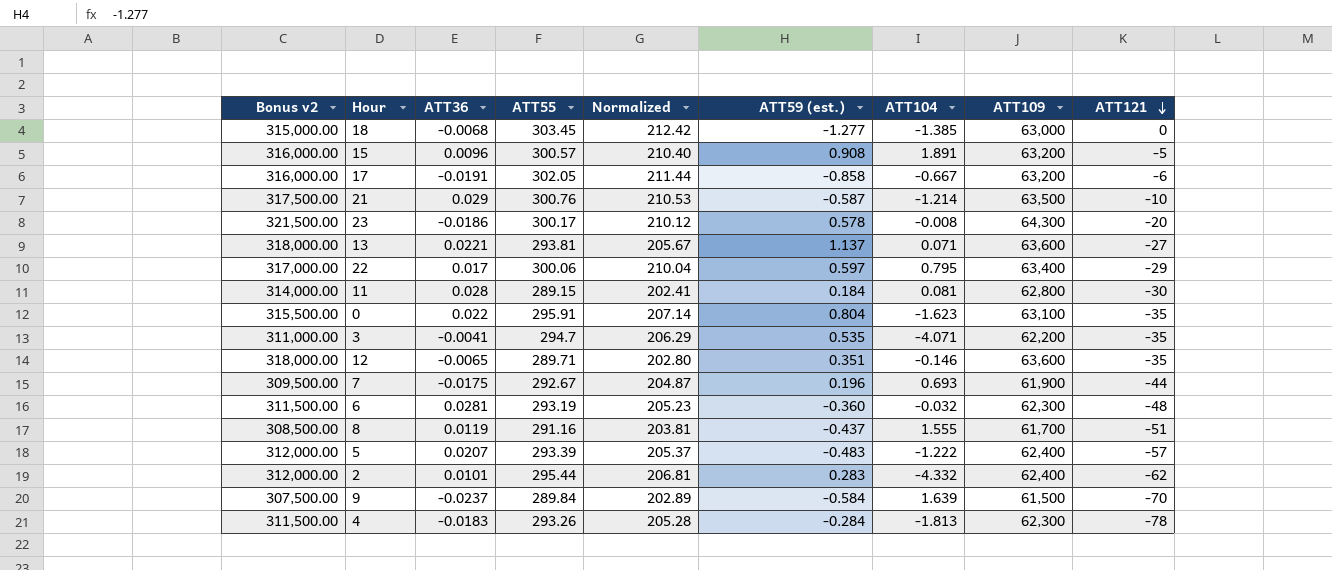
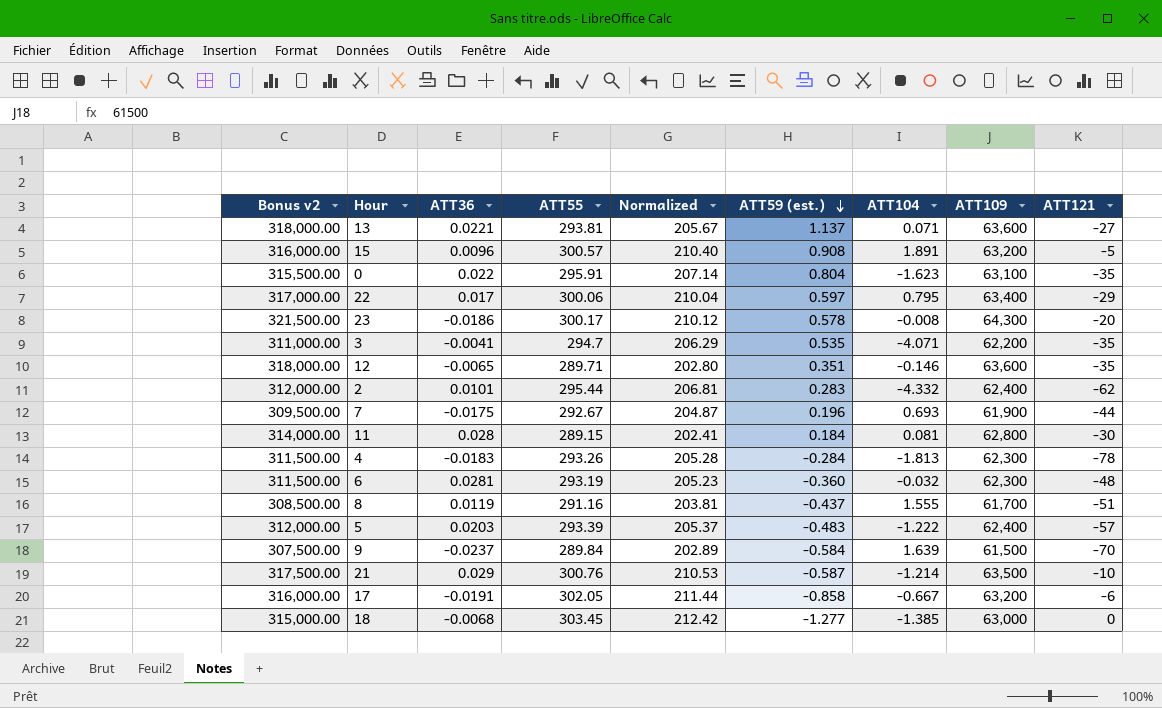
row order: ATT121 descending -> ATT59 (est.) descending
5 | ATT36: 0.0207 -> 0.0203

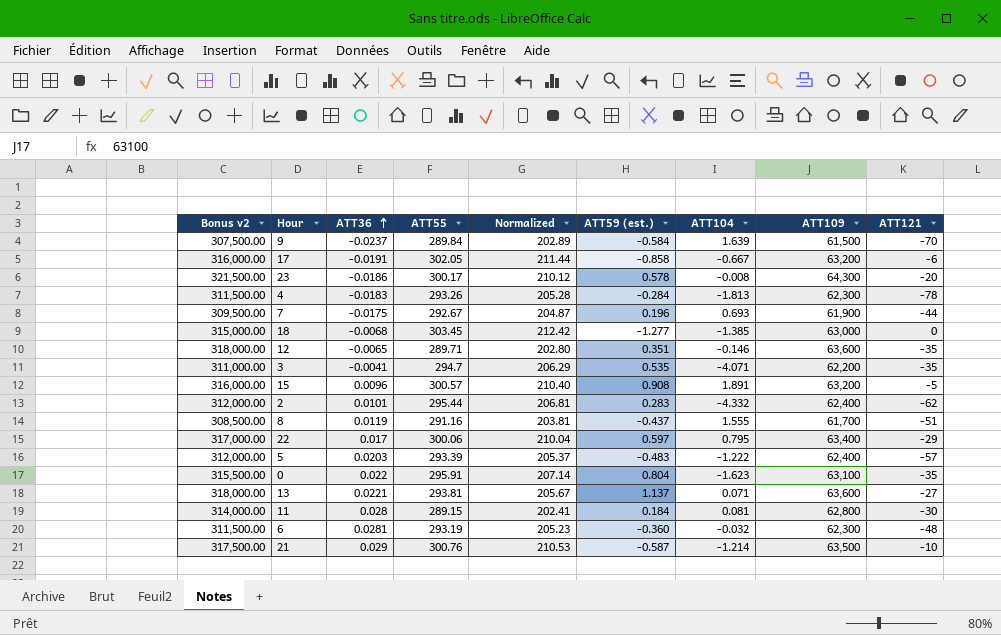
row order: ATT59 (est.) descending -> ATT36 ascending

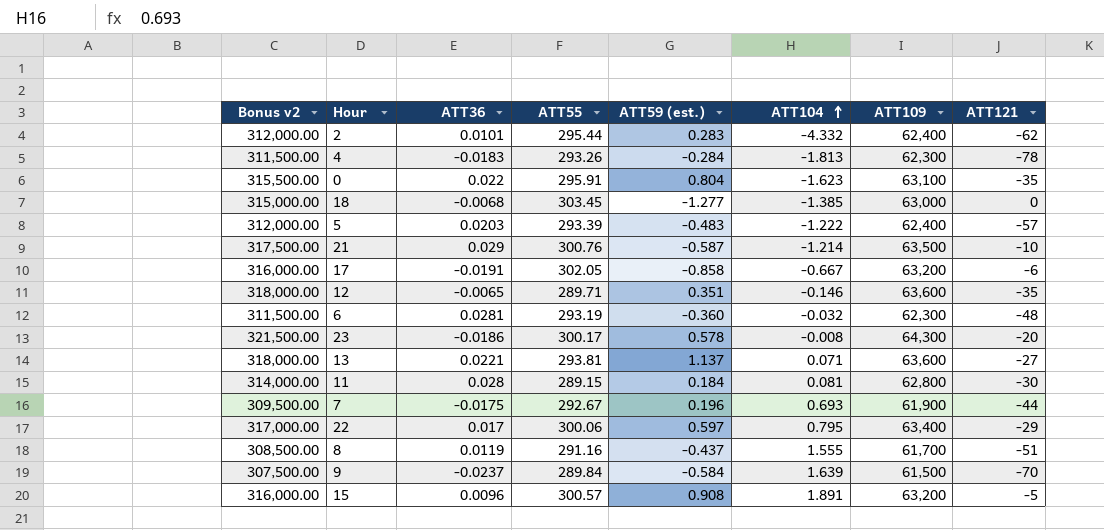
row order: ATT36 ascending -> ATT104 ascending
column Normalized | formula: [ATT55] * 0.7 -> none
row 3: 311,000.00 | -0.0041 | 294.7 | 206.29 | 0.535 | -4.071 | 62,200 | -35 -> none

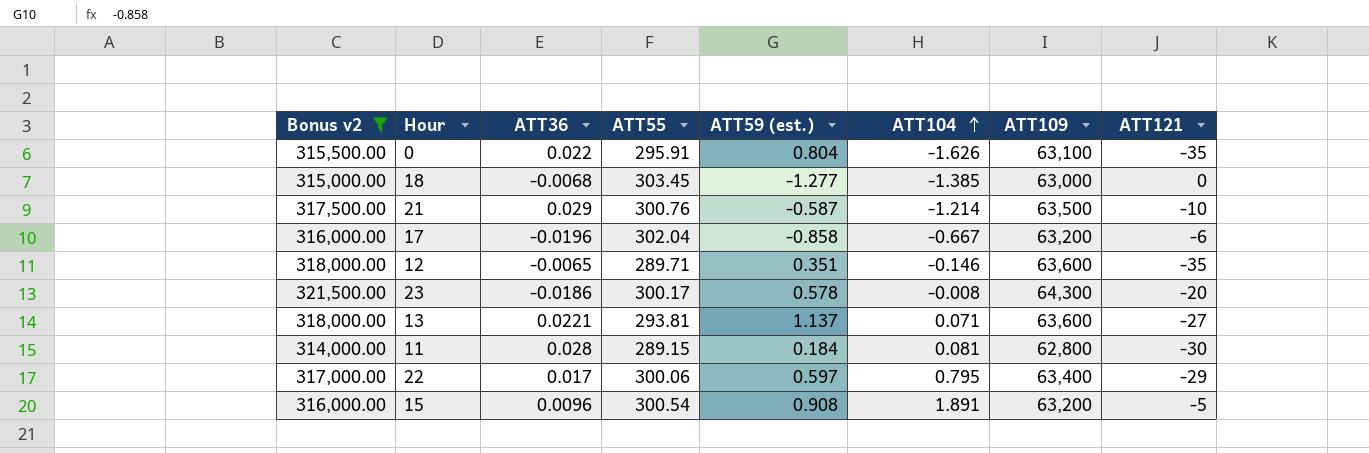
filter: none -> Bonus v2 >= 314,000.00
0 | ATT104: -1.623 -> -1.626
17 | ATT36: -0.0191 -> -0.0196
17 | ATT55: 302.05 -> 302.04
15 | ATT55: 300.57 -> 300.54

